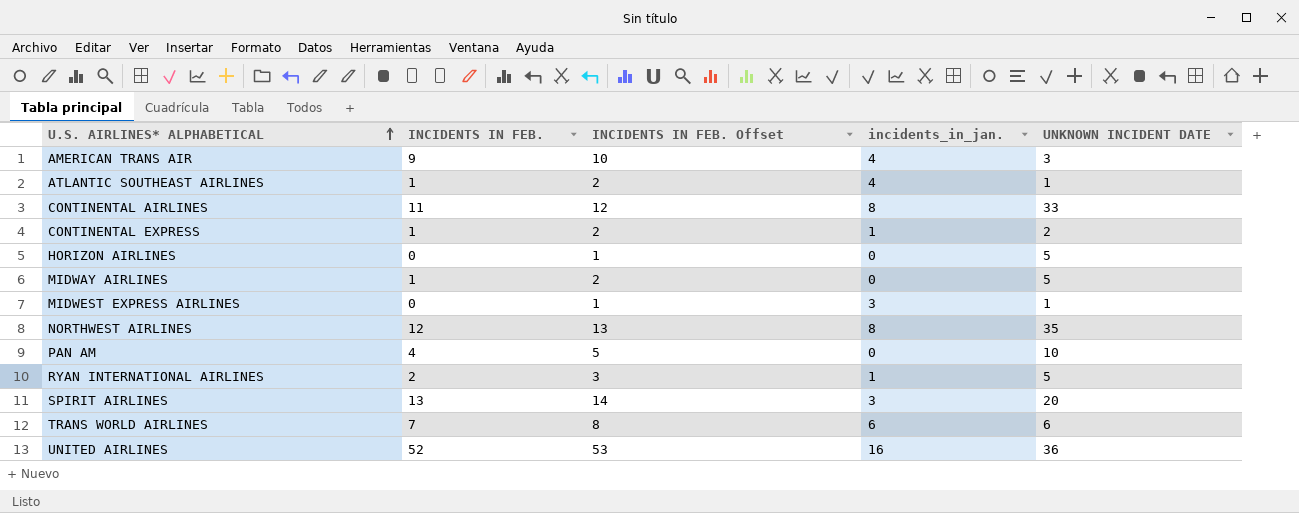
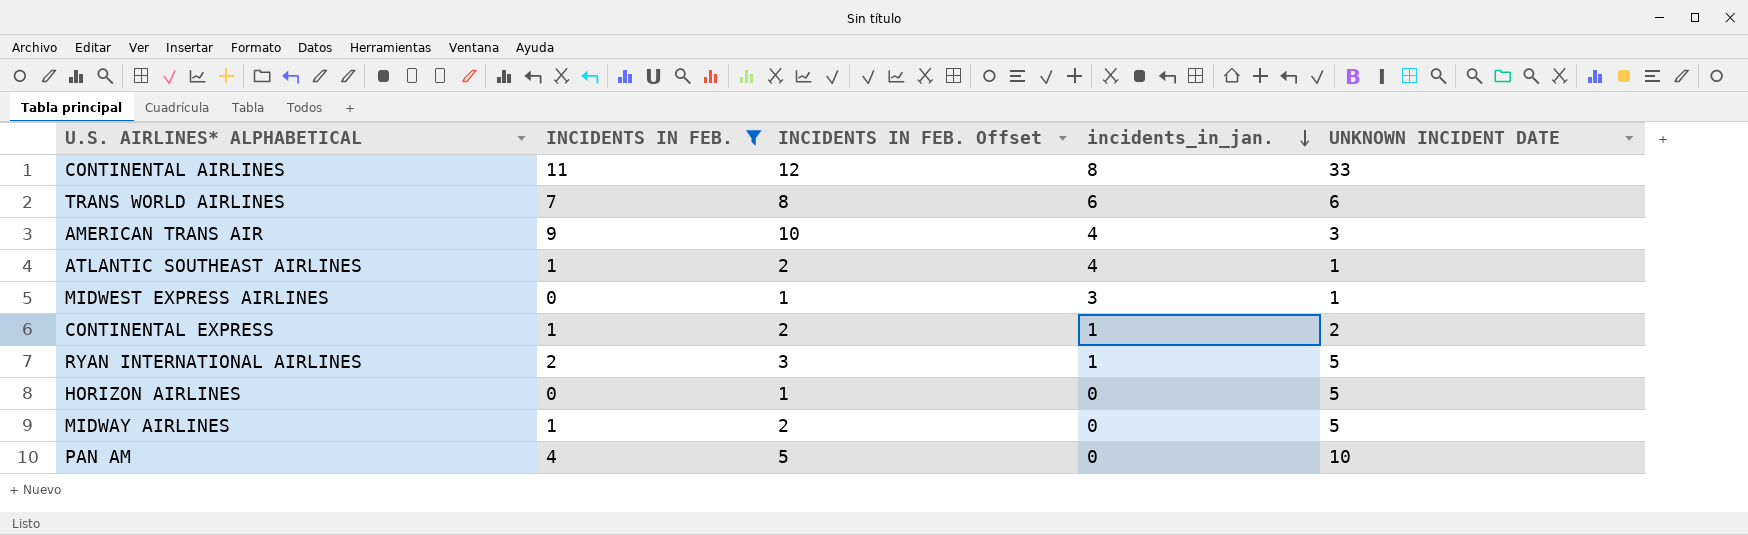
filter: none -> INCIDENTS IN FEB. <= 11
row order: U.S. AIRLINES* ALPHABETICAL ascending -> incidents_in_jan. descending

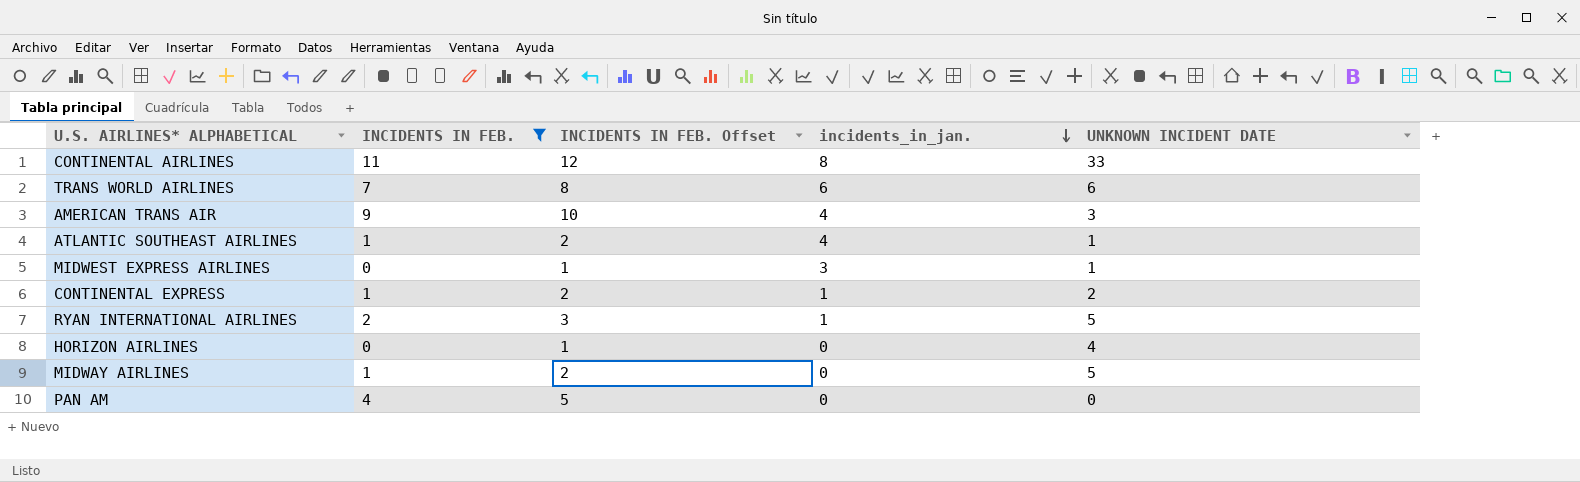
HORIZON AIRLINES | UNKNOWN INCIDENT DATE: 5 -> 4
PAN AM | UNKNOWN INCIDENT DATE: 10 -> 0

